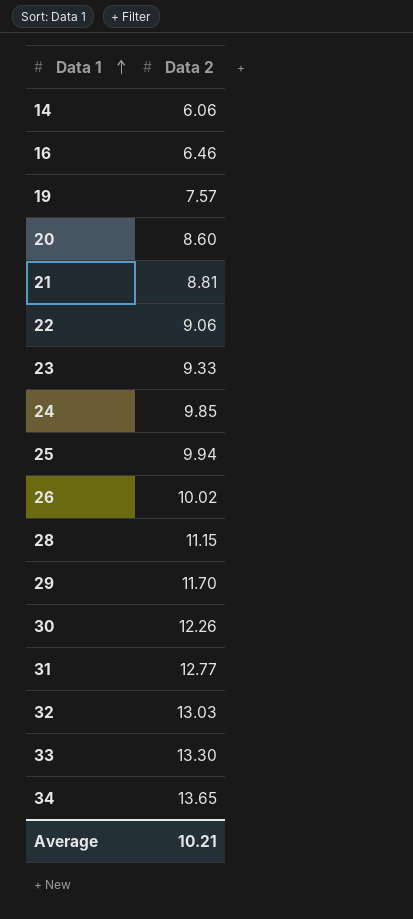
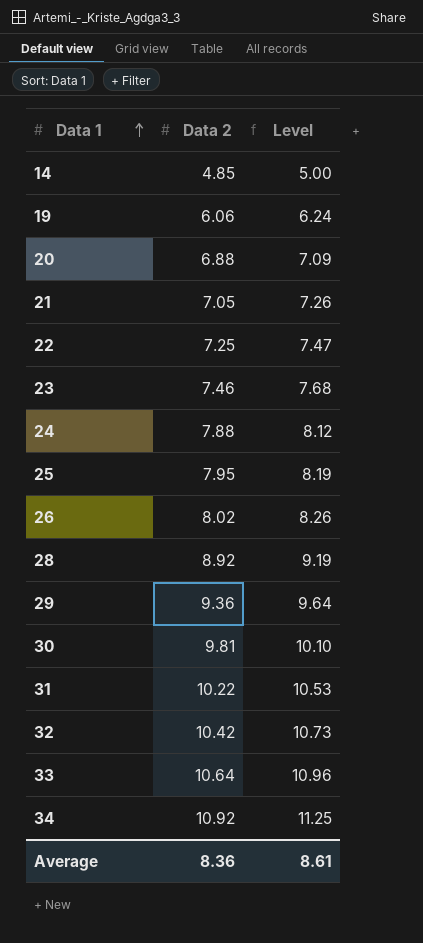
column Level | formula: none -> [Data 2] * 1.03
row 16: 6.46 -> none
14 | Data 2: 6.06 -> 4.85
19 | Data 2: 7.57 -> 6.06
20 | Data 2: 8.60 -> 6.88
21 | Data 2: 8.81 -> 7.05
22 | Data 2: 9.06 -> 7.25
23 | Data 2: 9.33 -> 7.46
24 | Data 2: 9.85 -> 7.88
25 | Data 2: 9.94 -> 7.95
26 | Data 2: 10.02 -> 8.02
28 | Data 2: 11.15 -> 8.92
29 | Data 2: 11.70 -> 9.36
30 | Data 2: 12.26 -> 9.81
31 | Data 2: 12.77 -> 10.22
32 | Data 2: 13.03 -> 10.42
33 | Data 2: 13.30 -> 10.64
34 | Data 2: 13.65 -> 10.92
Average | Data 2: 10.21 -> 8.36

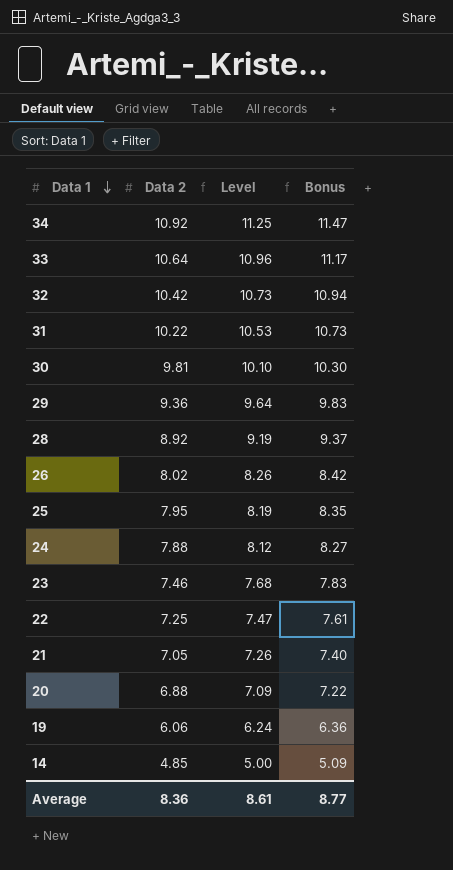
row order: Data 1 ascending -> Data 1 descending
column Bonus | formula: none -> [Data 2] * 1.05

